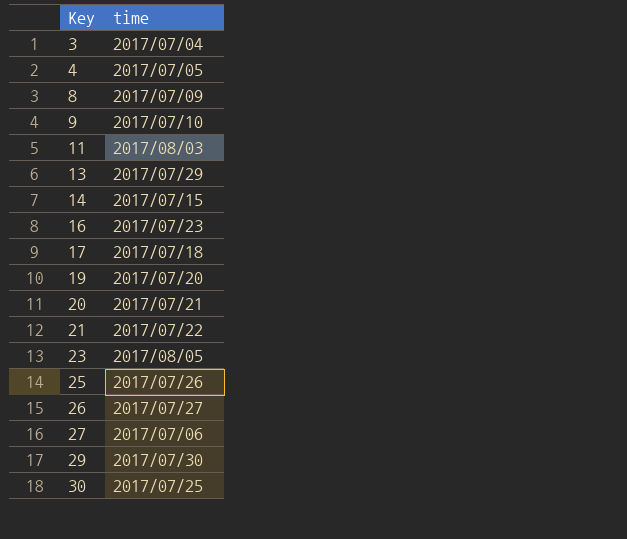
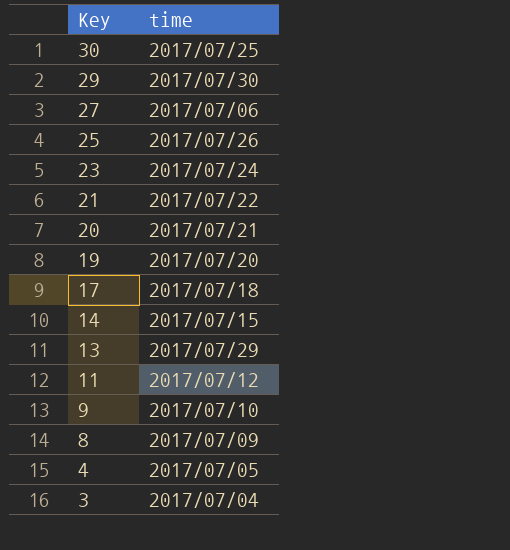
row order: Key ascending -> Key descending
row 16: 2017/07/23 -> none
row 26: 2017/07/27 -> none
23 | time: 2017/08/05 -> 2017/07/24
11 | time: 2017/08/03 -> 2017/07/12

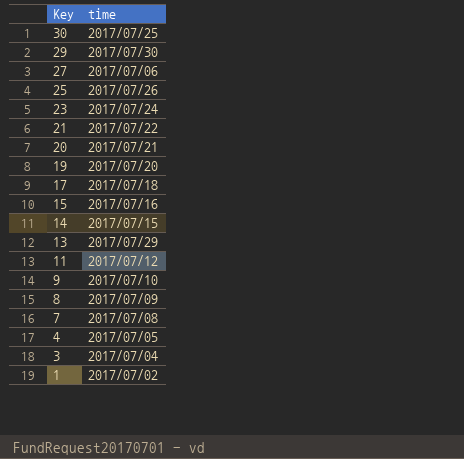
row 15: none -> 2017/07/16
row 7: none -> 2017/07/08
row 1: none -> 2017/07/02

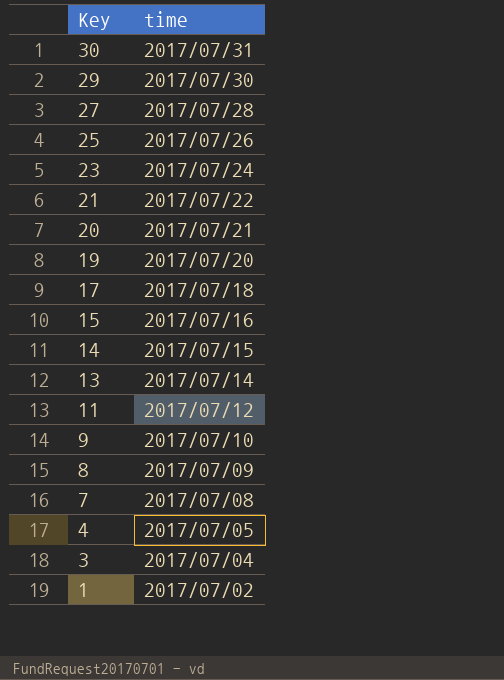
30 | time: 2017/07/25 -> 2017/07/31
27 | time: 2017/07/06 -> 2017/07/28
13 | time: 2017/07/29 -> 2017/07/14

